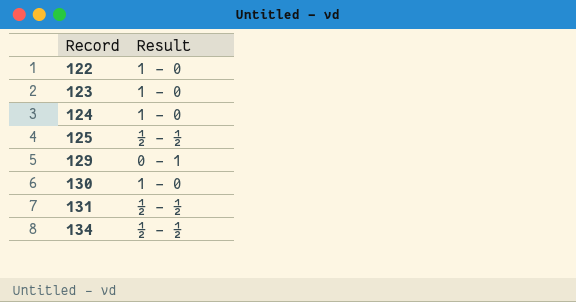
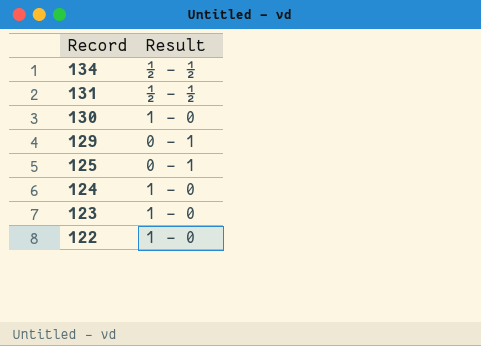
row order: Record ascending -> Record descending
125 | Result: ½ - ½ -> 0 - 1

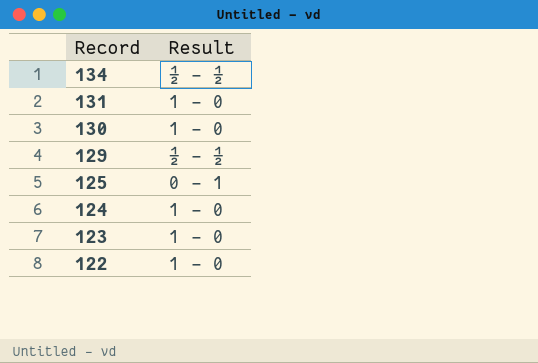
131 | Result: ½ - ½ -> 1 - 0
129 | Result: 0 - 1 -> ½ - ½

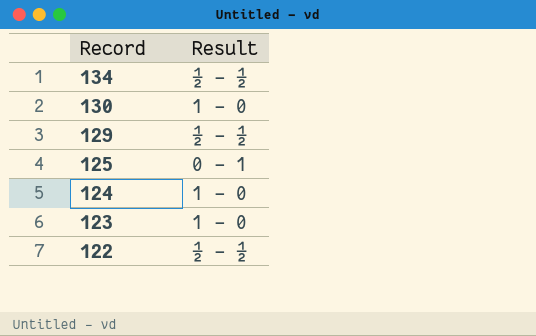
row 131: 1 - 0 -> none
122 | Result: 1 - 0 -> ½ - ½

